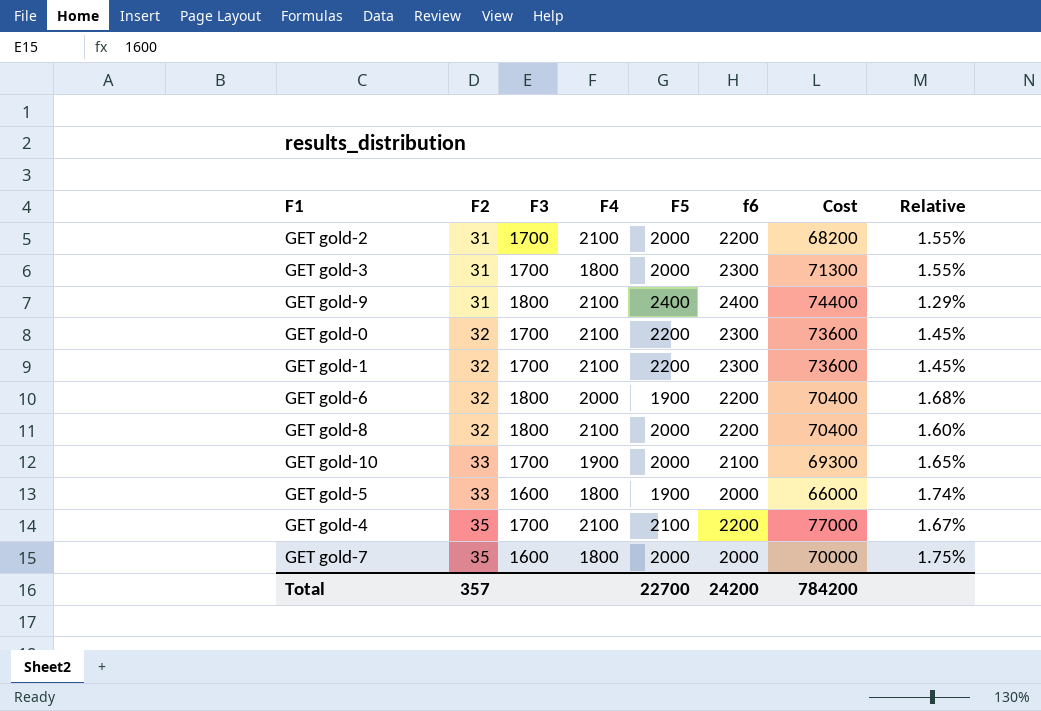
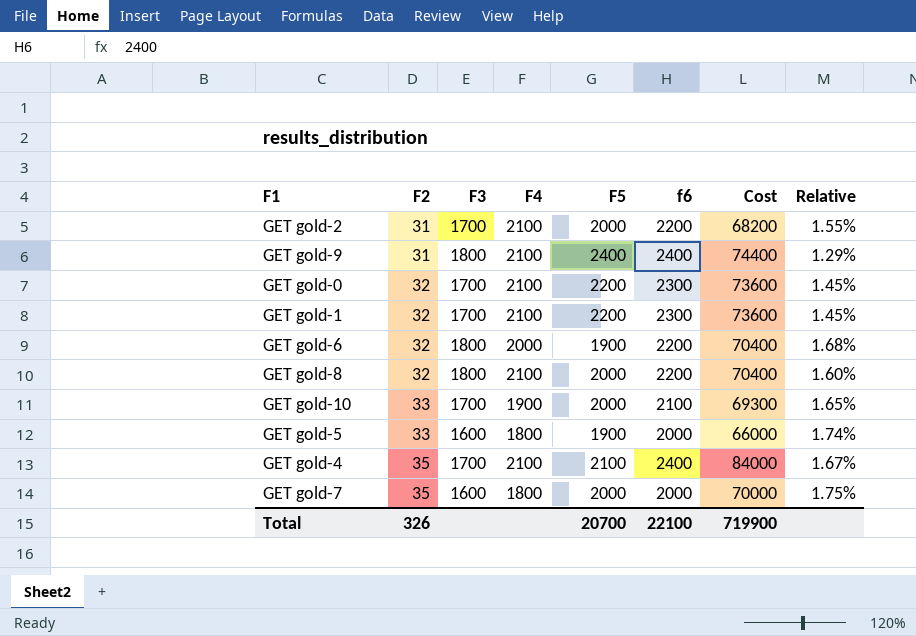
row GET gold-3: 31 | 1700 | 1800 | 2000 | 2300 | 71300 | 1.55% -> none
GET gold-4 | f6: 2200 -> 2400
GET gold-4 | Cost: 77000 -> 84000
Total | F2: 357 -> 326
Total | F5: 22700 -> 20700
Total | f6: 24200 -> 22100
Total | Cost: 784200 -> 719900

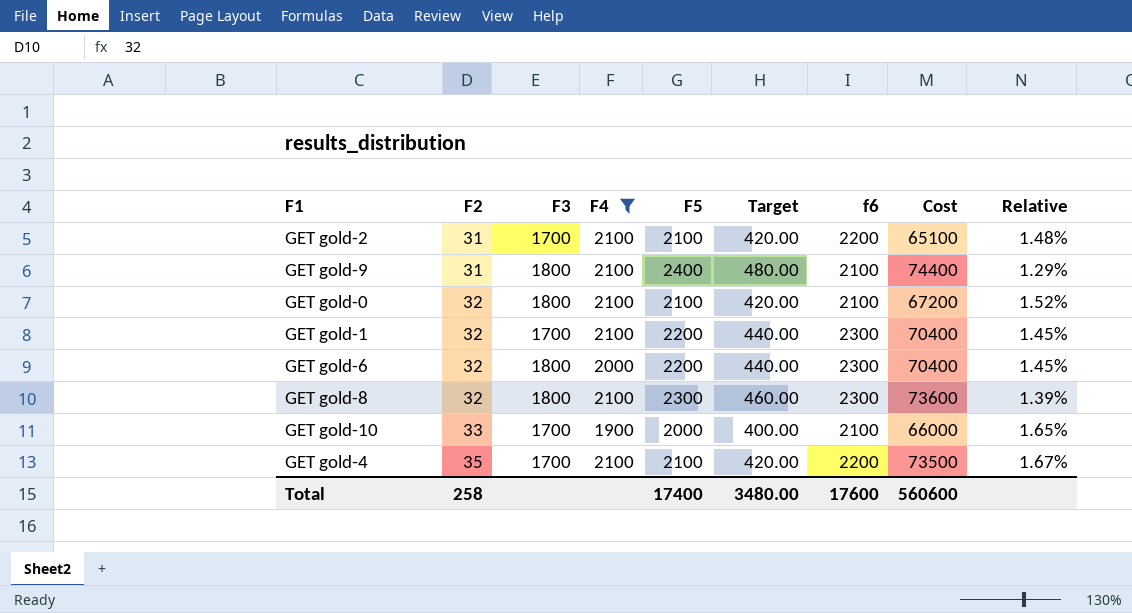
filter: none -> F4 != 1800
column Target | formula: none -> [F5] * 0.2
column Cost | formula: [F2] * [f6] -> [F2] * [F5]
GET gold-2 | F5: 2000 -> 2100
GET gold-2 | Relative: 1.55% -> 1.48%
GET gold-9 | f6: 2400 -> 2100
GET gold-0 | F3: 1700 -> 1800
GET gold-0 | F5: 2200 -> 2100
GET gold-0 | f6: 2300 -> 2100
GET gold-0 | Relative: 1.45% -> 1.52%
GET gold-6 | F5: 1900 -> 2200
GET gold-6 | f6: 2200 -> 2300
GET gold-6 | Relative: 1.68% -> 1.45%
GET gold-8 | F5: 2000 -> 2300
GET gold-8 | f6: 2200 -> 2300
GET gold-8 | Relative: 1.60% -> 1.39%
GET gold-4 | f6: 2400 -> 2200
Total | F2: 326 -> 258
Total | F5: 20700 -> 17400
Total | f6: 22100 -> 17600
Total | Cost: 719900 -> 560600

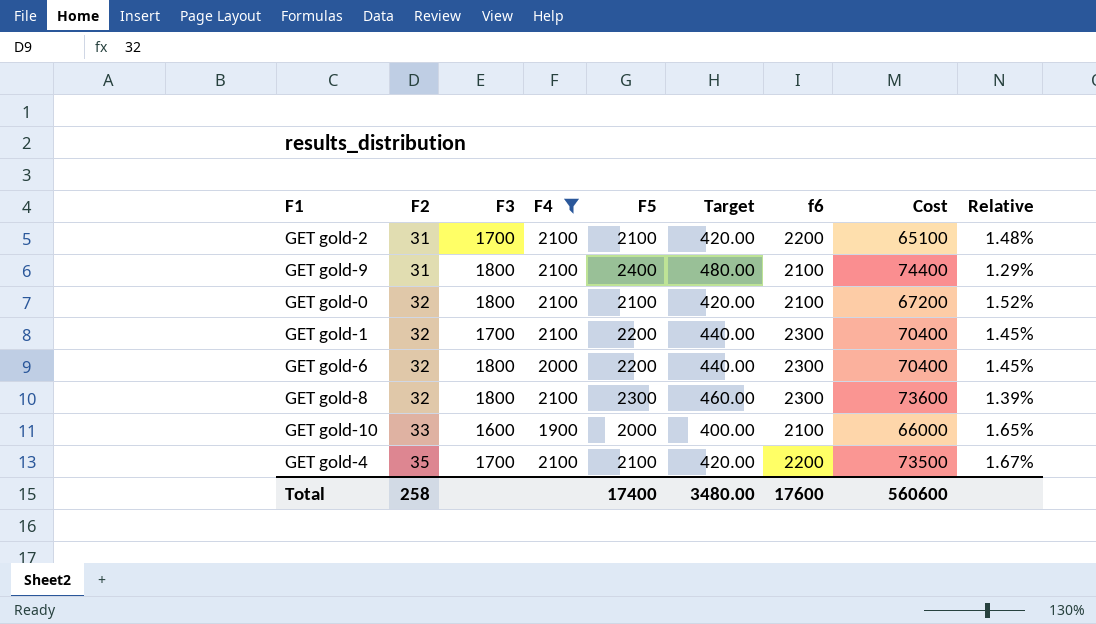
GET gold-10 | F3: 1700 -> 1600

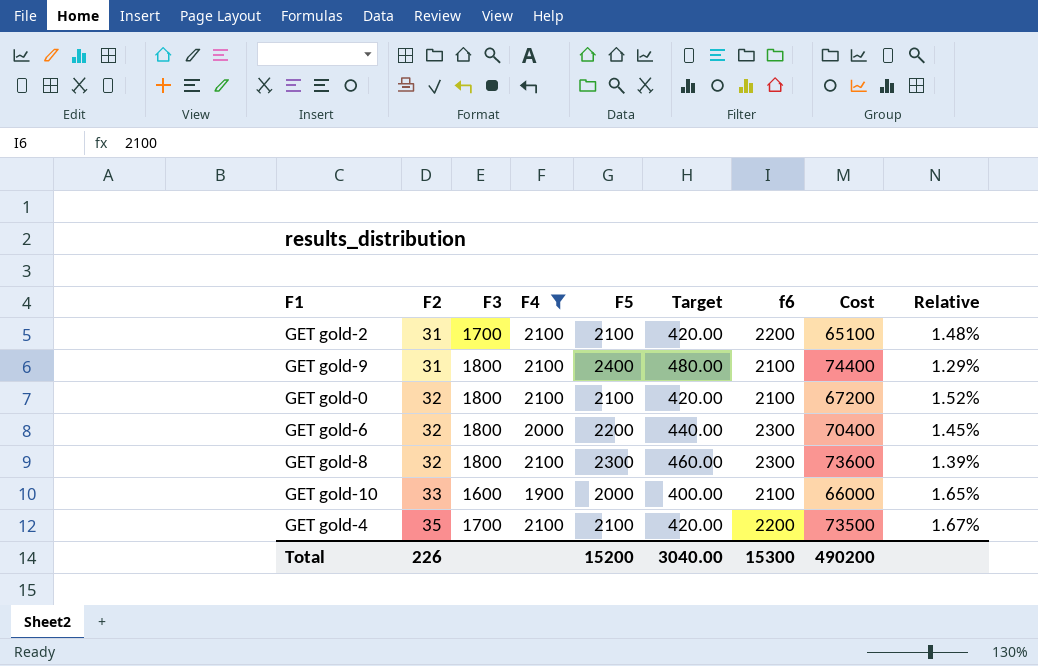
row GET gold-1: 32 | 1700 | 2100 | 2200 | 440.00 | 2300 | 70400 | 1.45% -> none
Total | F2: 258 -> 226
Total | F5: 17400 -> 15200
Total | Target: 3480.00 -> 3040.00
Total | f6: 17600 -> 15300
Total | Cost: 560600 -> 490200

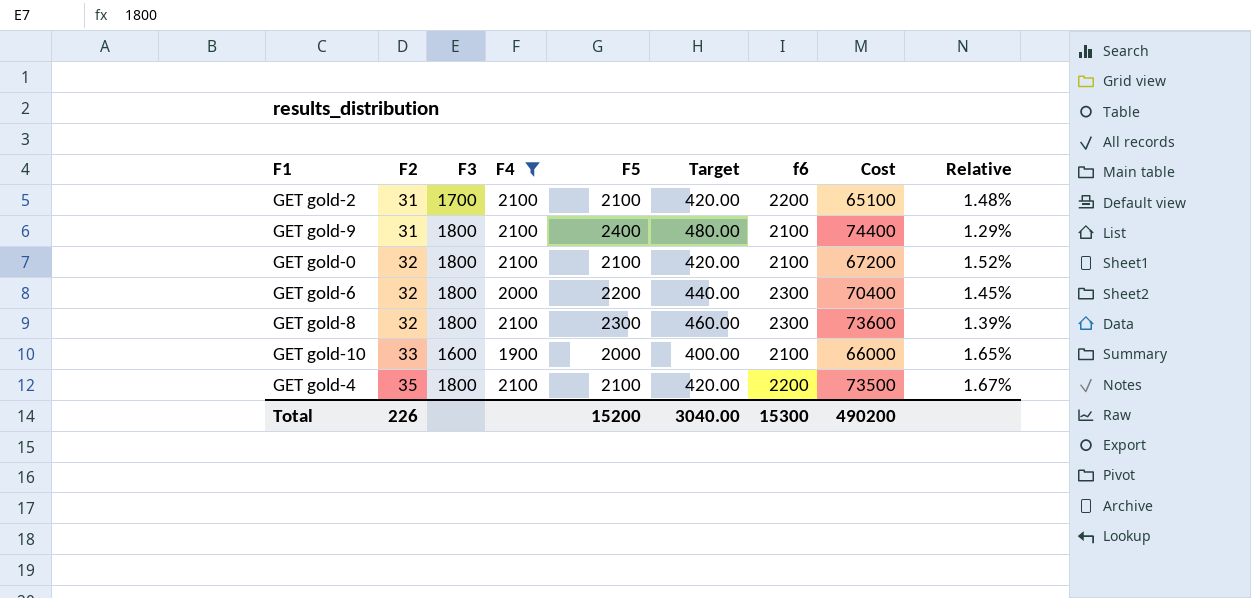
GET gold-4 | F3: 1700 -> 1800

